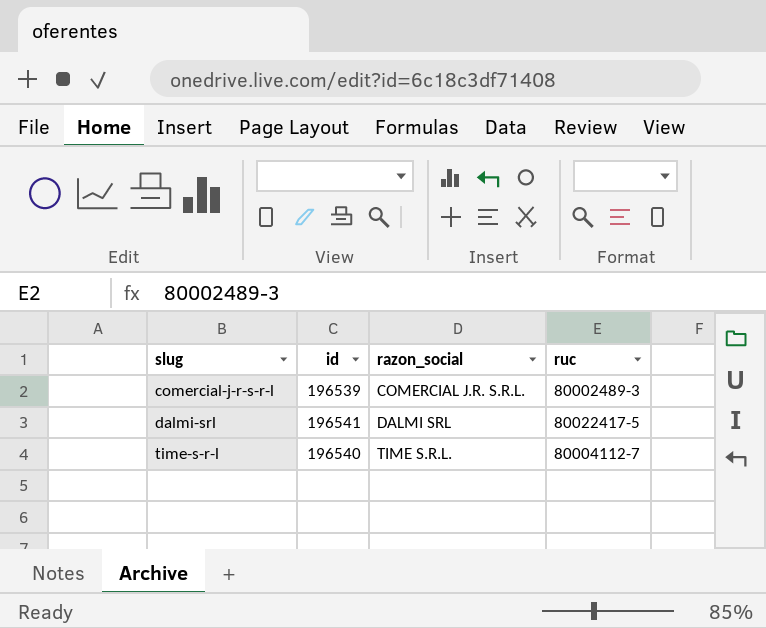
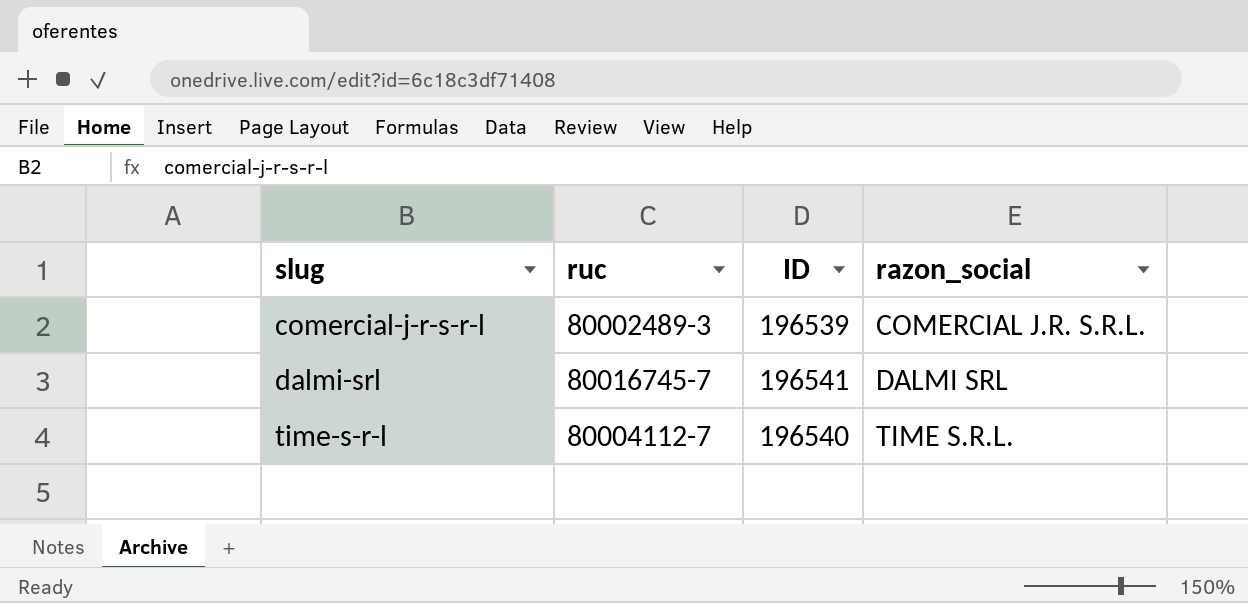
column ruc | position: 4 -> 2
column name: id -> ID
dalmi-srl | ruc: 80022417-5 -> 80016745-7

